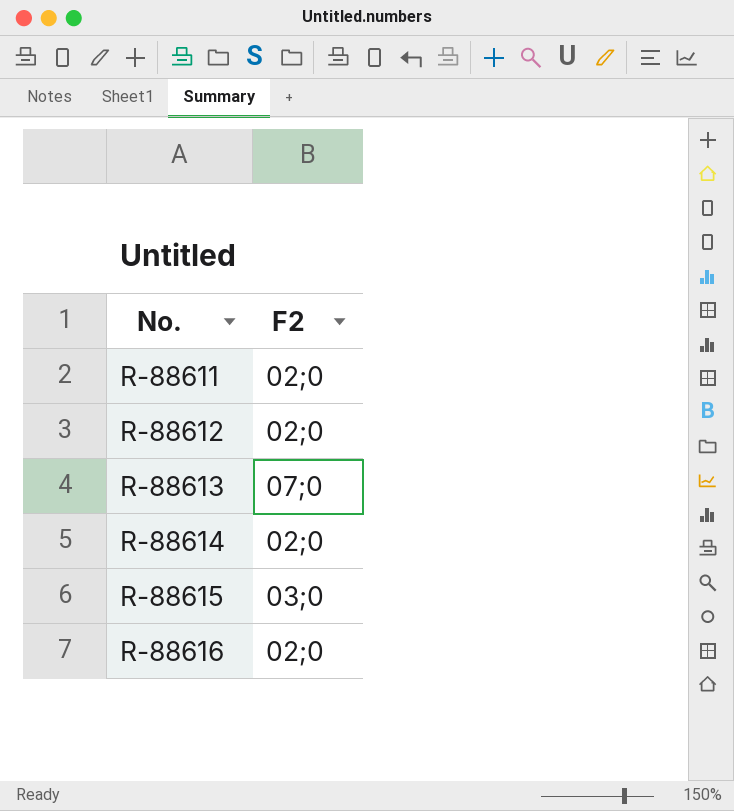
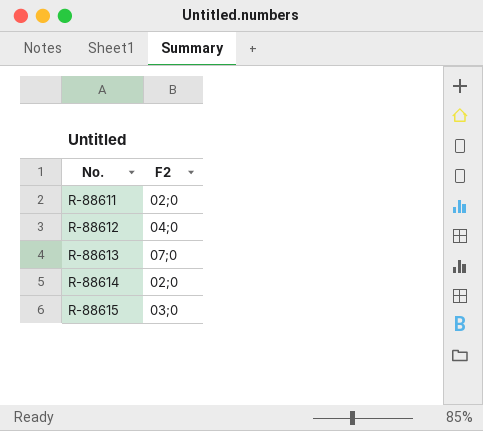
row R-88616: 02;0 -> none
R-88612 | F2: 02;0 -> 04;0

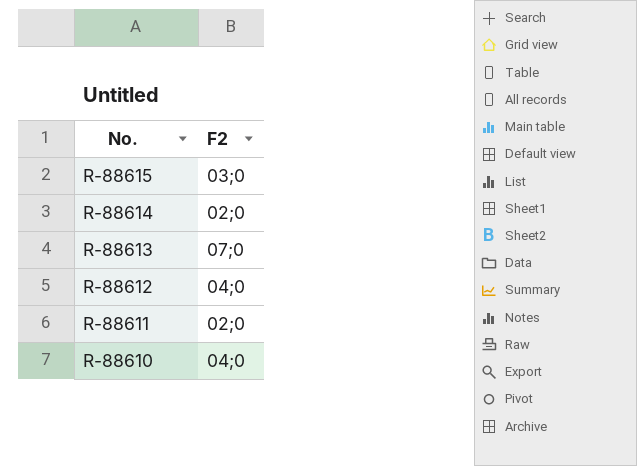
row order: No. ascending -> No. descending
row R-88610: none -> 04;0

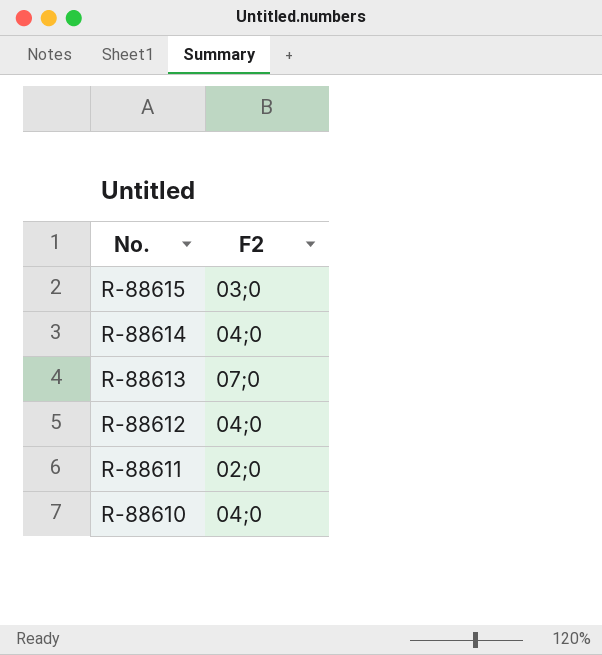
R-88614 | F2: 02;0 -> 04;0

